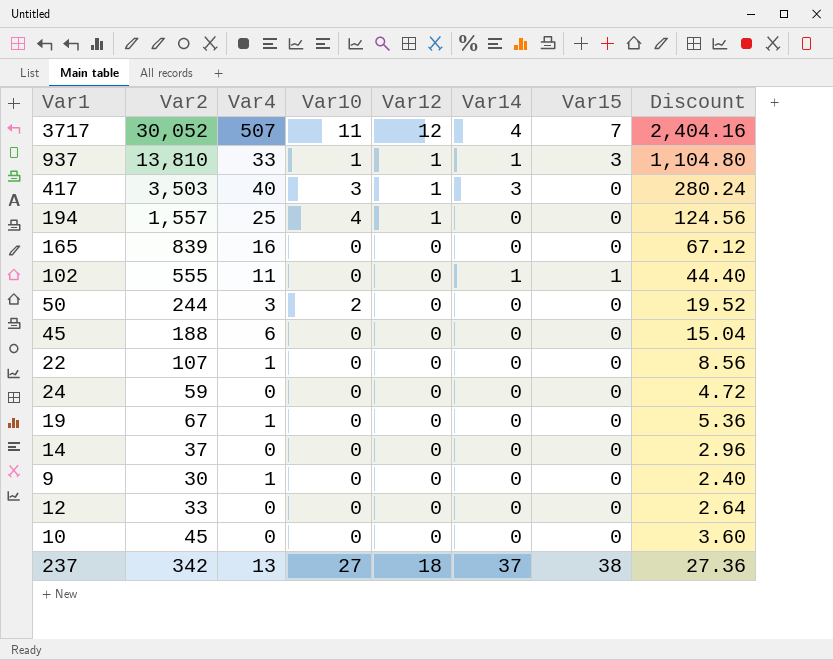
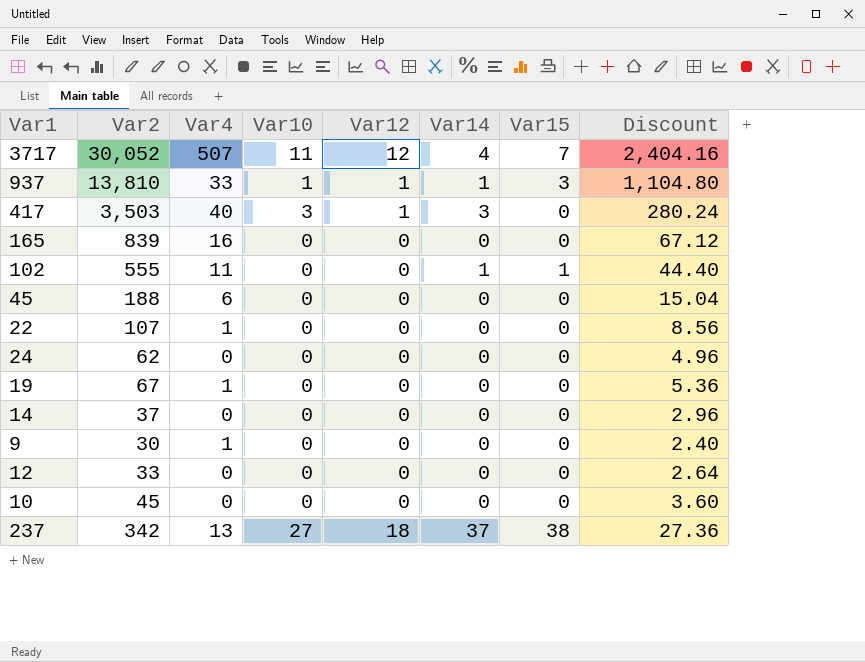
row 194: 1,557 | 25 | 4 | 1 | 0 | 0 | 124.56 -> none
row 50: 244 | 3 | 2 | 0 | 0 | 0 | 19.52 -> none
24 | Var2: 59 -> 62
24 | Discount: 4.72 -> 4.96

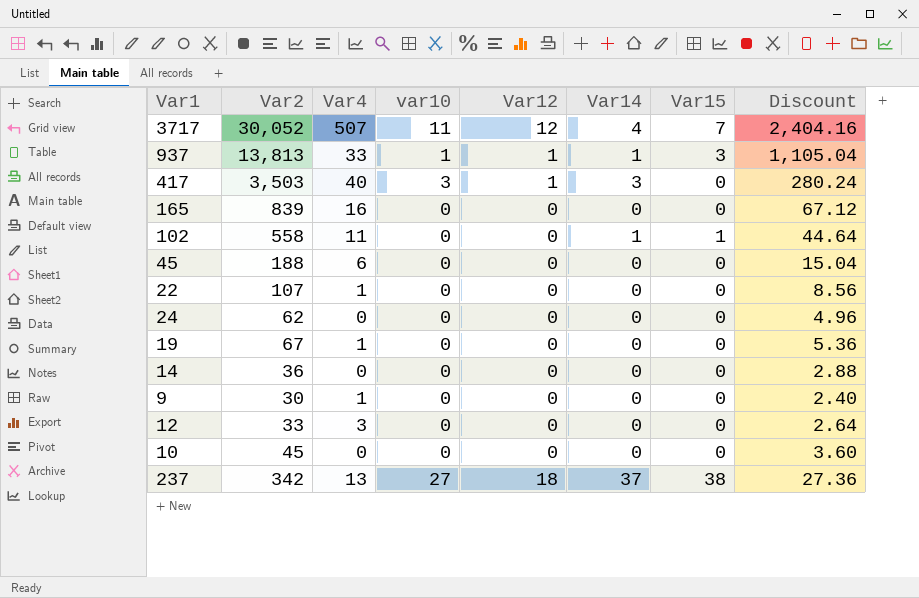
column name: Var10 -> var10
937 | Var2: 13,810 -> 13,813
937 | Discount: 1,104.80 -> 1,105.04
102 | Var2: 555 -> 558
102 | Discount: 44.40 -> 44.64
14 | Var2: 37 -> 36
14 | Discount: 2.96 -> 2.88
12 | Var4: 0 -> 3

